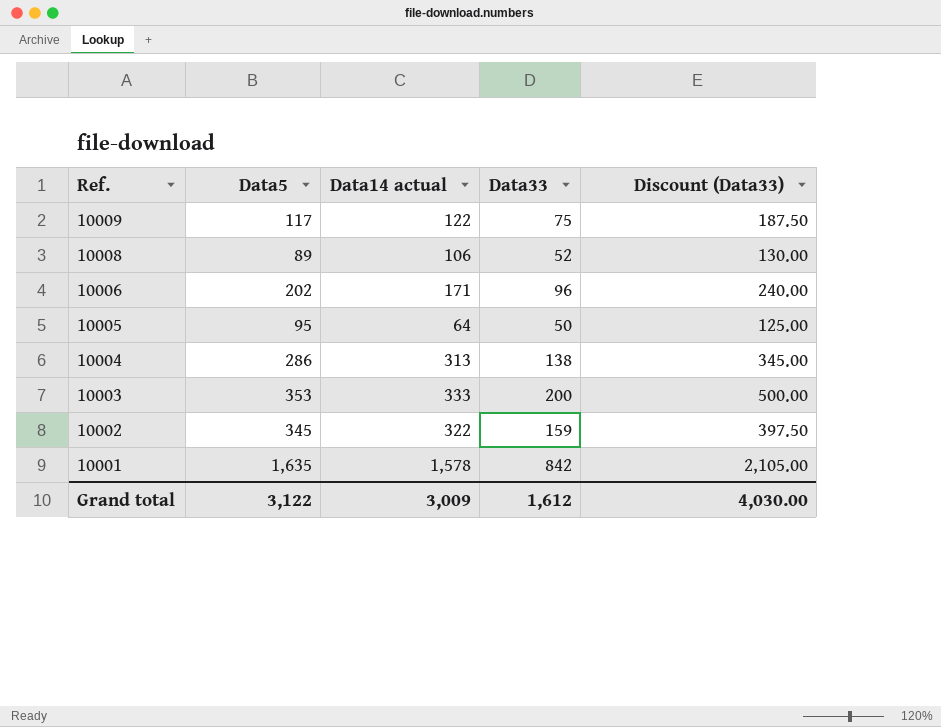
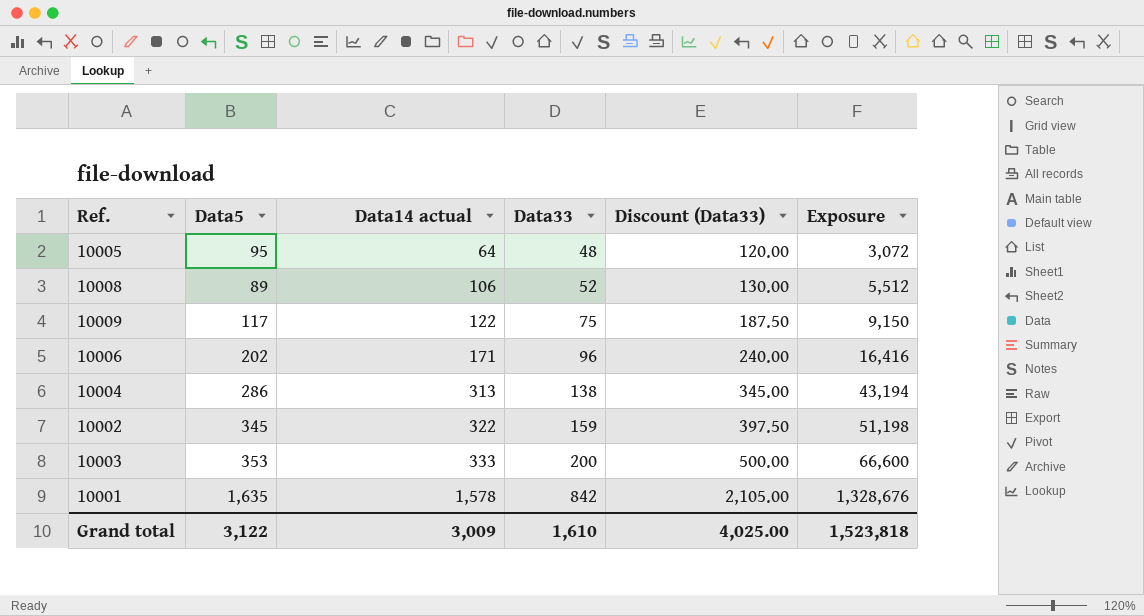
row order: Ref. descending -> Data14 actual ascending
column Exposure | formula: none -> [Data14 actual] * [Data33]
10005 | Data33: 50 -> 48
10005 | Discount (Data33): 125.00 -> 120.00
Grand total | Data33: 1,612 -> 1,610
Grand total | Discount (Data33): 4,030.00 -> 4,025.00

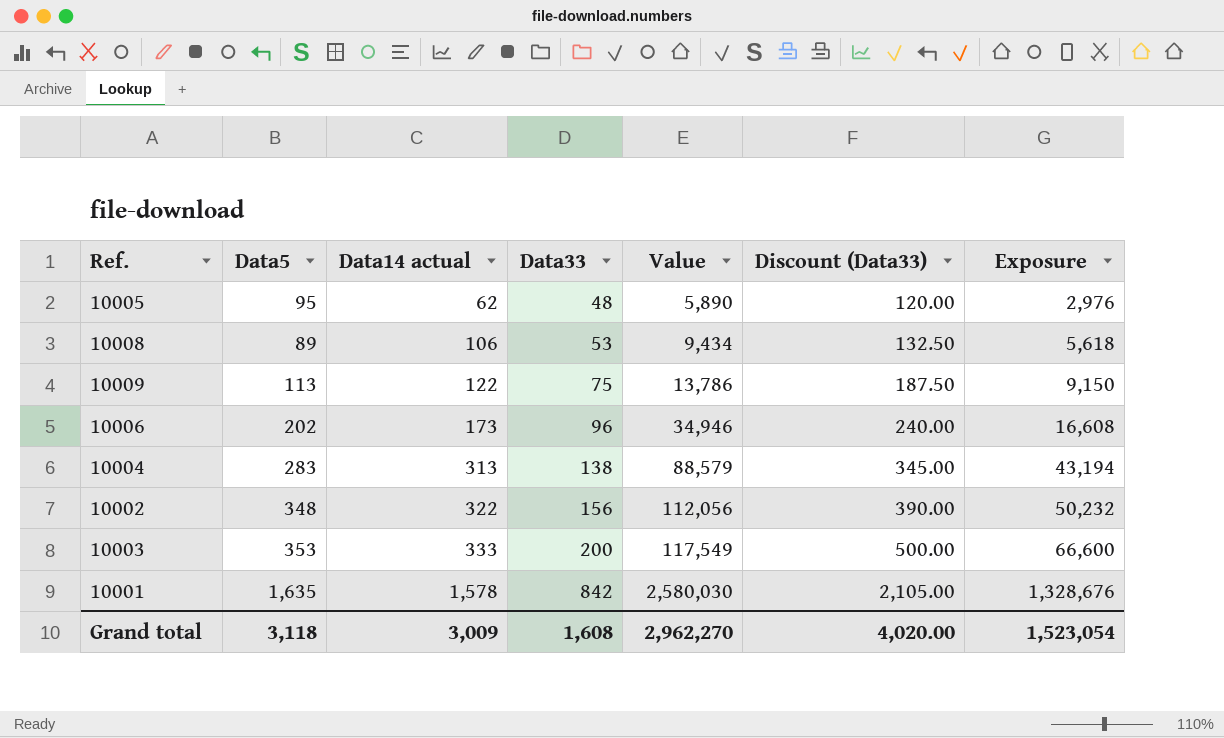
column Value | formula: none -> [Data5] * [Data14 actual]
10005 | Data14 actual: 64 -> 62
10005 | Exposure: 3,072 -> 2,976
10008 | Data33: 52 -> 53
10008 | Discount (Data33): 130.00 -> 132.50
10008 | Exposure: 5,512 -> 5,618
10009 | Data5: 117 -> 113
10006 | Data14 actual: 171 -> 173
10006 | Exposure: 16,416 -> 16,608
10004 | Data5: 286 -> 283
10002 | Data5: 345 -> 348
10002 | Data33: 159 -> 156
10002 | Discount (Data33): 397.50 -> 390.00
10002 | Exposure: 51,198 -> 50,232
Grand total | Data5: 3,122 -> 3,118
Grand total | Data33: 1,610 -> 1,608
Grand total | Discount (Data33): 4,025.00 -> 4,020.00
Grand total | Exposure: 1,523,818 -> 1,523,054

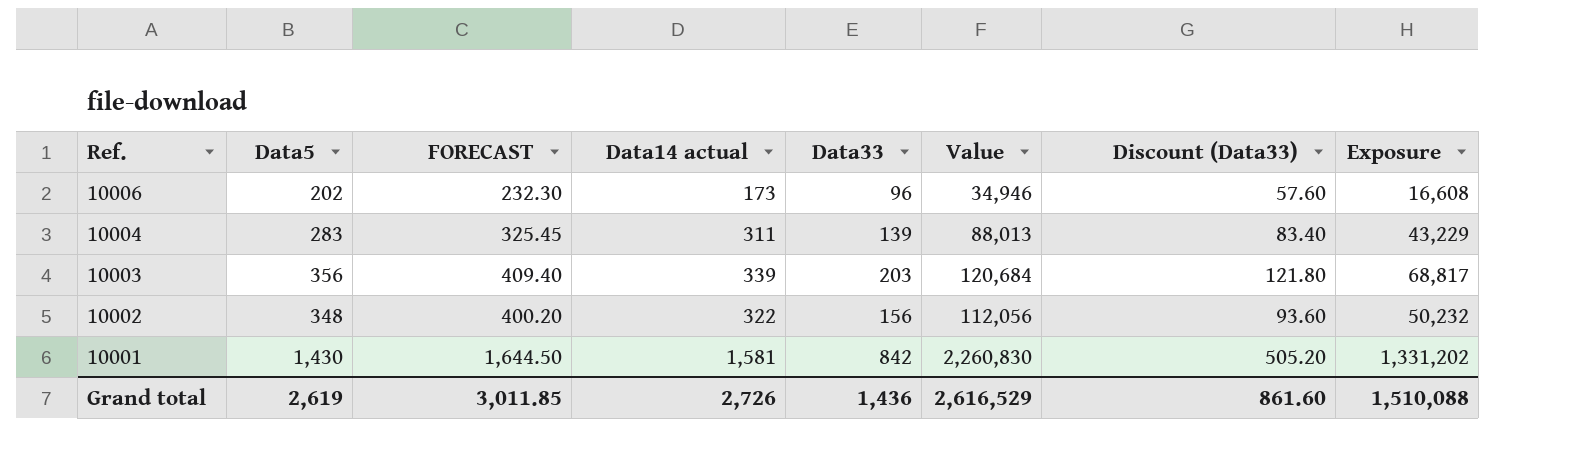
row order: Data14 actual ascending -> Ref. descending
column FORECAST | formula: none -> [Data5] * 1.15
column Discount (Data33) | formula: [Data33] * 2.5 -> [Data33] * 0.6
row 10005: 95 | 62 | 48 | 5,890 | 120.00 | 2,976 -> none
row 10008: 89 | 106 | 53 | 9,434 | 132.50 | 5,618 -> none
row 10009: 113 | 122 | 75 | 13,786 | 187.50 | 9,150 -> none
10004 | Data14 actual: 313 -> 311
10004 | Data33: 138 -> 139
10004 | Value: 88,579 -> 88,013
10004 | Exposure: 43,194 -> 43,229
10003 | Data5: 353 -> 356
10003 | Data14 actual: 333 -> 339
10003 | Data33: 200 -> 203
10003 | Value: 117,549 -> 120,684
10003 | Exposure: 66,600 -> 68,817
10001 | Data5: 1,635 -> 1,430
10001 | Data14 actual: 1,578 -> 1,581
10001 | Value: 2,580,030 -> 2,260,830
10001 | Exposure: 1,328,676 -> 1,331,202
Grand total | Data5: 3,118 -> 2,619
Grand total | Data14 actual: 3,009 -> 2,726
Grand total | Data33: 1,608 -> 1,436
Grand total | Value: 2,962,270 -> 2,616,529
Grand total | Discount (Data33): 4,020.00 -> 861.60
Grand total | Exposure: 1,523,054 -> 1,510,088

